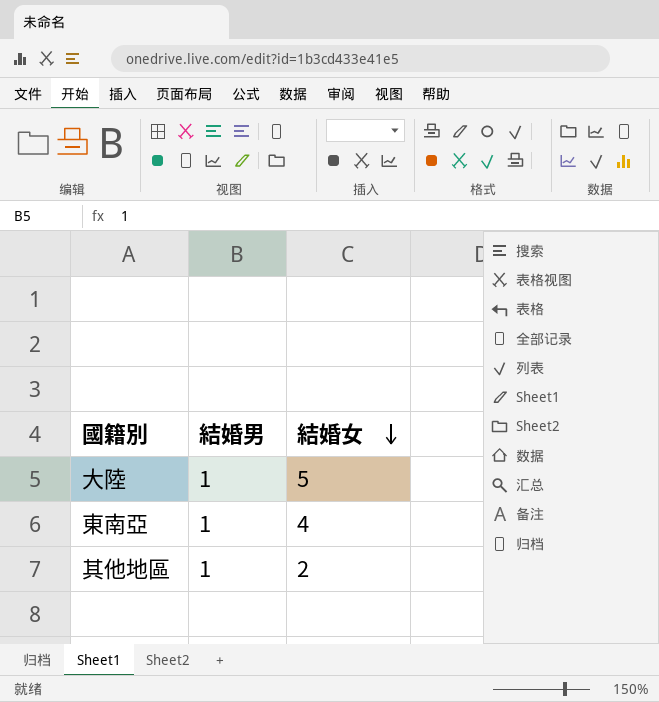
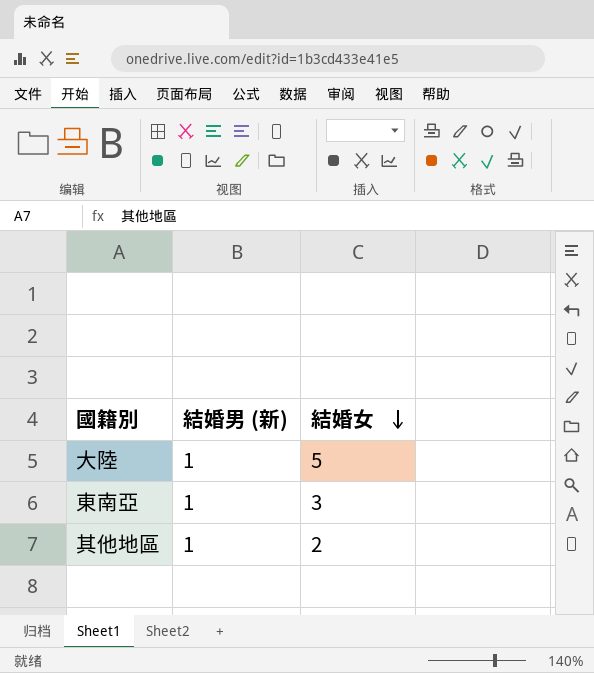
column name: 結婚男 -> 結婚男 (新)
東南亞 | 結婚女: 4 -> 3

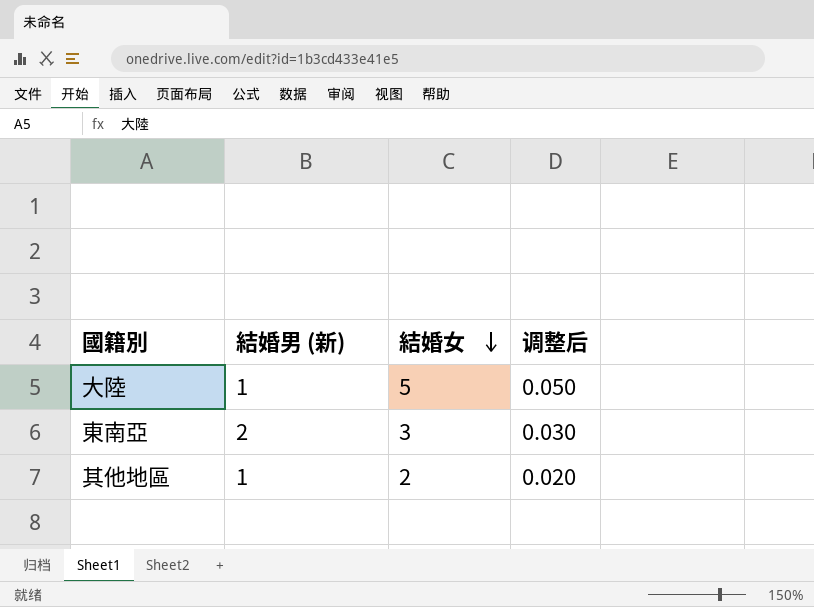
column 调整后 | formula: none -> [結婚女] * 0.01
東南亞 | 結婚男 (新): 1 -> 2

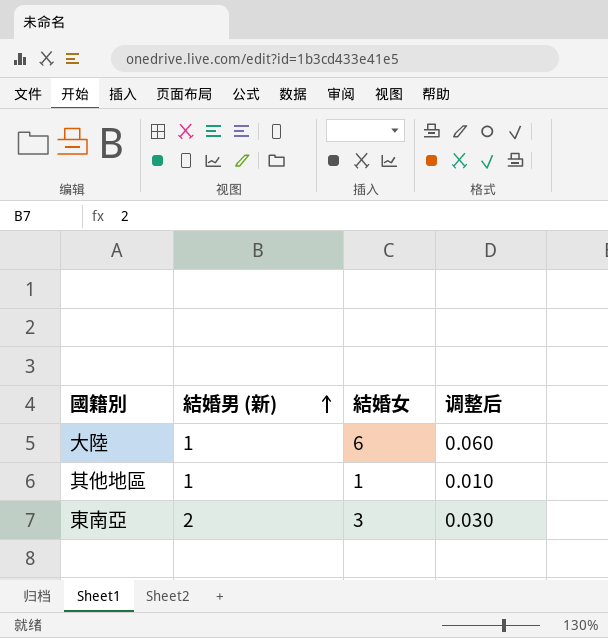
row order: 結婚女 descending -> 結婚男 (新) ascending
大陸 | 結婚女: 5 -> 6
大陸 | 调整后: 0.050 -> 0.060
其他地區 | 結婚女: 2 -> 1
其他地區 | 调整后: 0.020 -> 0.010

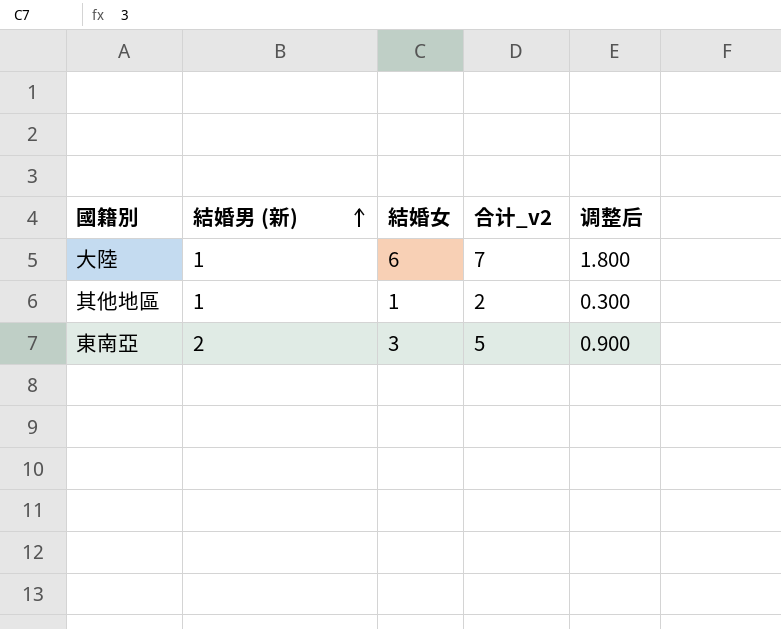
column 合计_v2 | formula: none -> [結婚男 (新)] + [結婚女]
column 调整后 | formula: [結婚女] * 0.01 -> [結婚女] * 0.3

